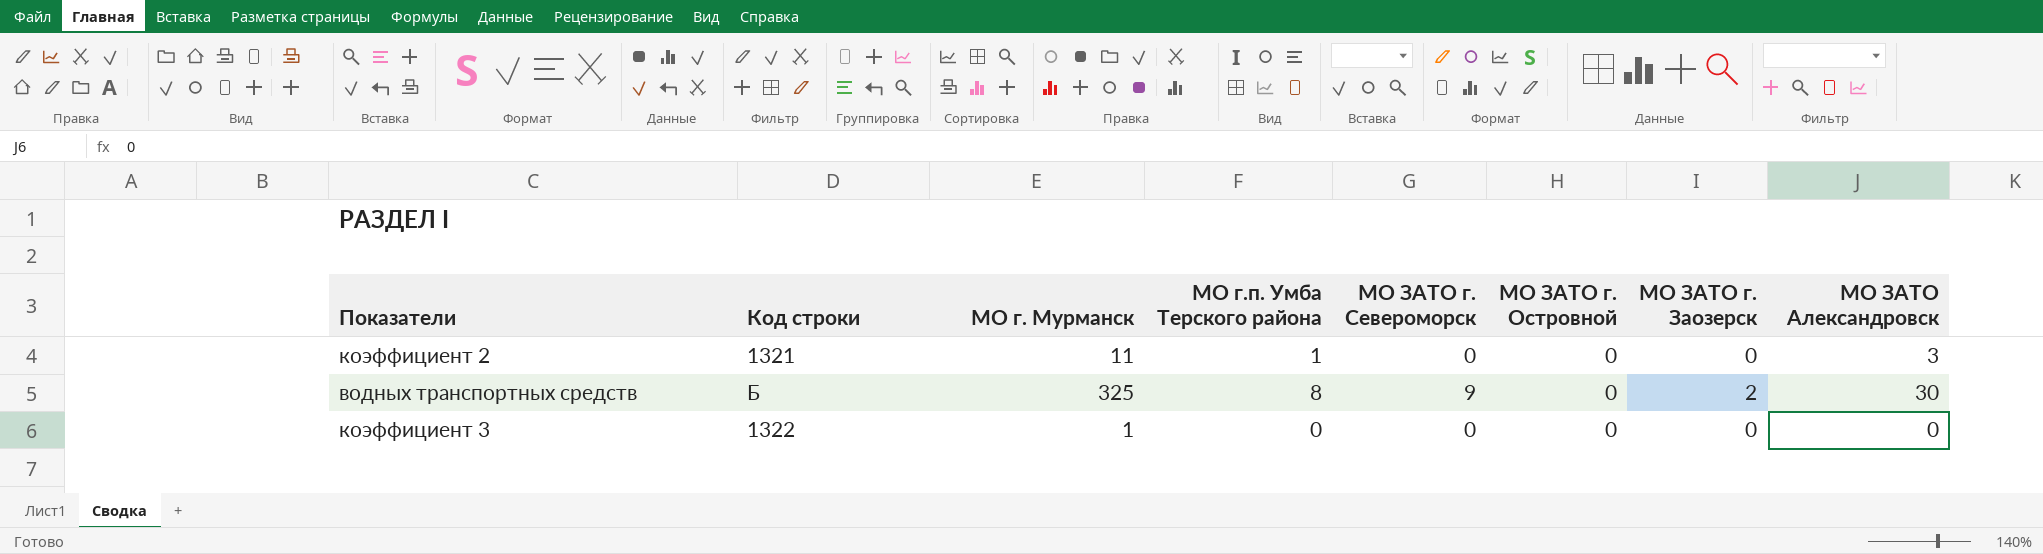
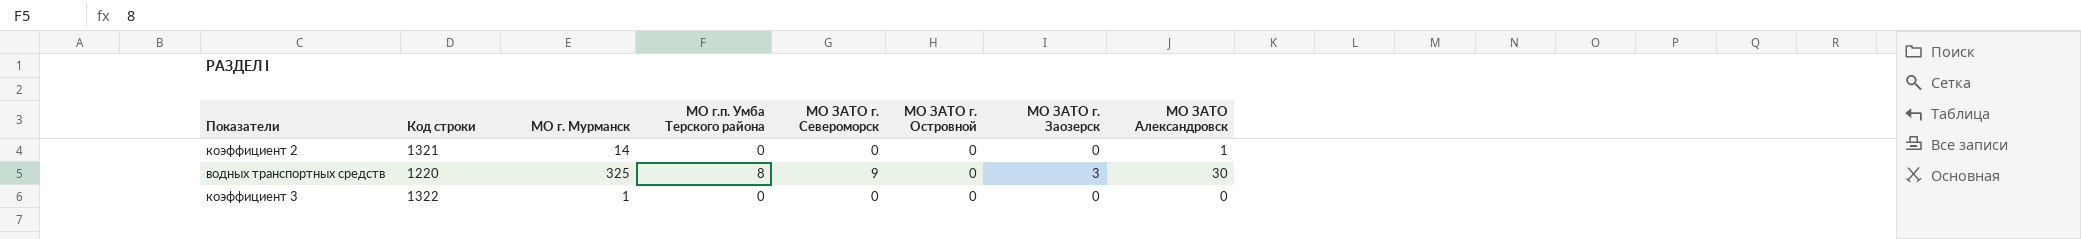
коэффициент 2 | МО г. Мурманск: 11 -> 14
коэффициент 2 | МО г.п. Умба Терского района: 1 -> 0
коэффициент 2 | МО ЗАТО Александровск: 3 -> 1
водных транспортных средств | Код строки: Б -> 1220
водных транспортных средств | МО ЗАТО г. Заозерск: 2 -> 3

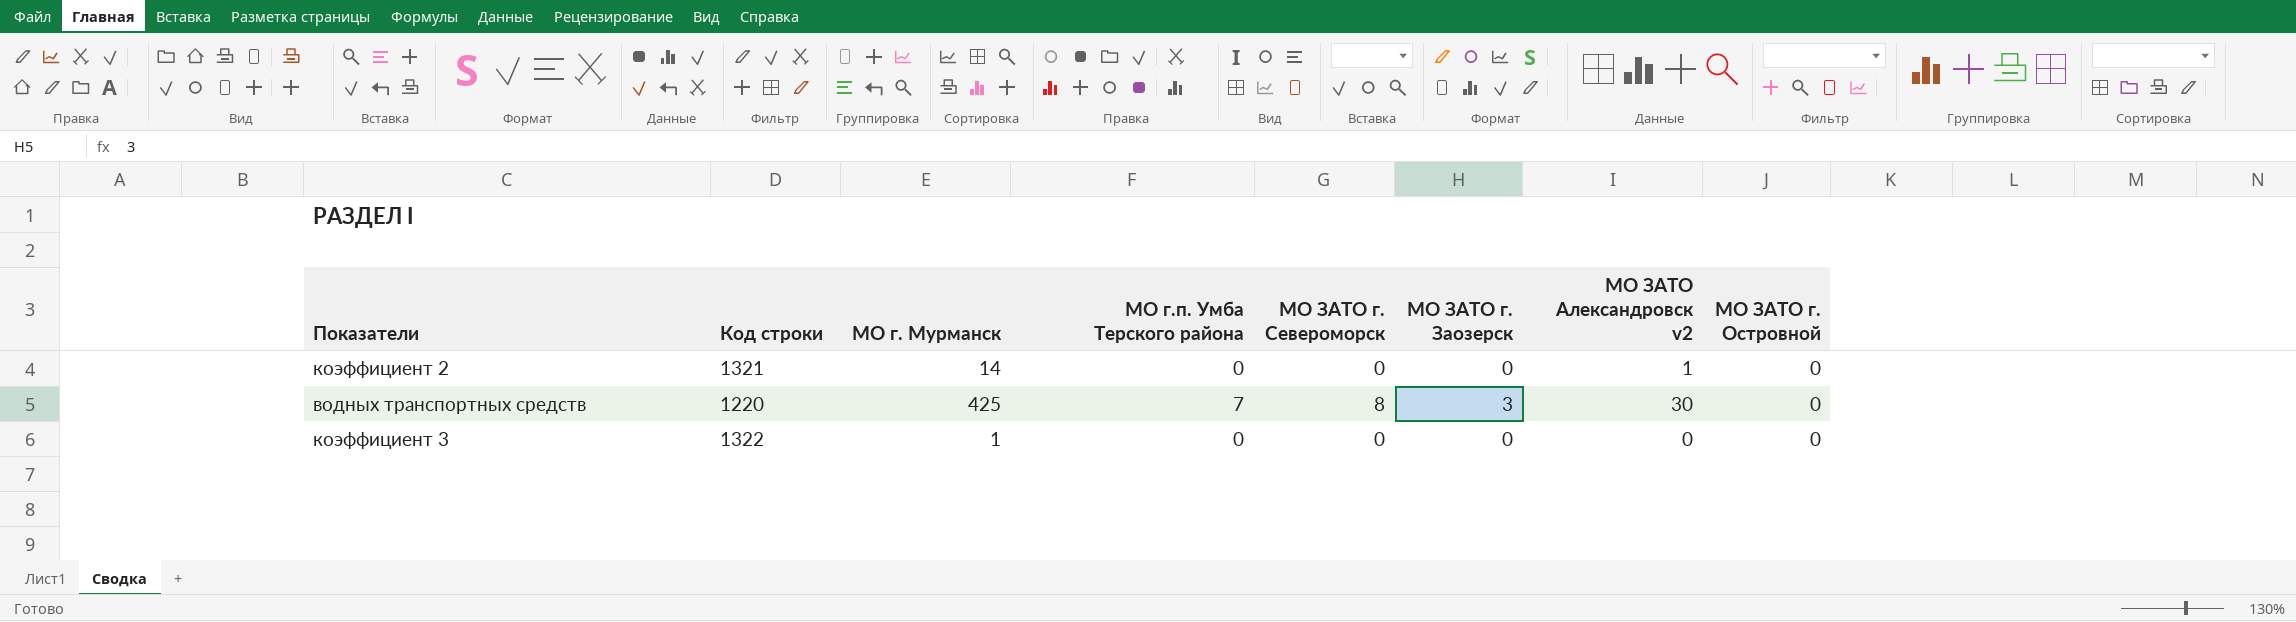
column name: МО ЗАТО Александровск -> МО ЗАТО Александровск v2
column МО ЗАТО г. Островной | position: 6 -> 8
водных транспортных средств | МО г. Мурманск: 325 -> 425
водных транспортных средств | МО г.п. Умба Терского района: 8 -> 7
водных транспортных средств | МО ЗАТО г. Североморск: 9 -> 8

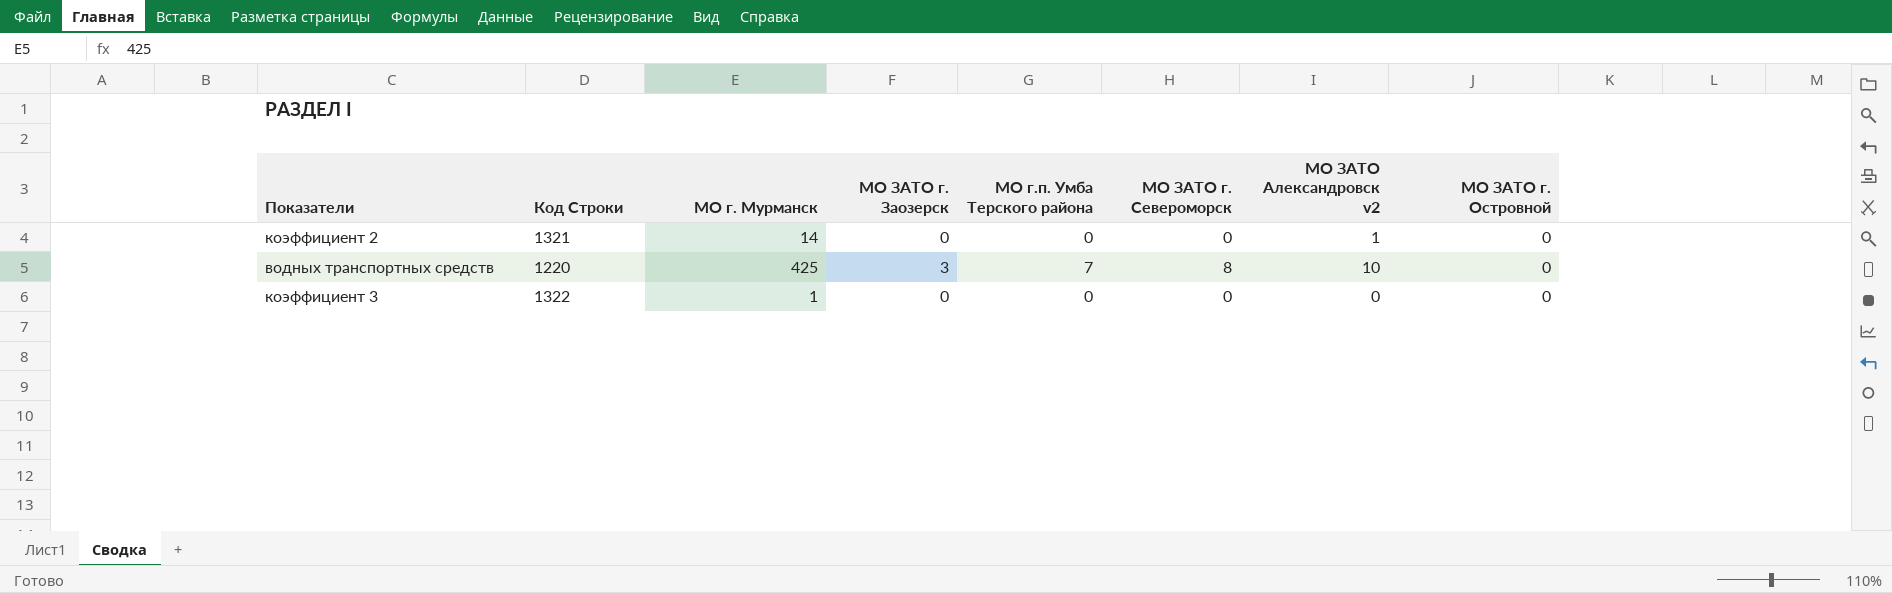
column name: Код строки -> Код Строки
column МО ЗАТО г. Заозерск | position: 6 -> 4
водных транспортных средств | МО ЗАТО Александровск v2: 30 -> 10

